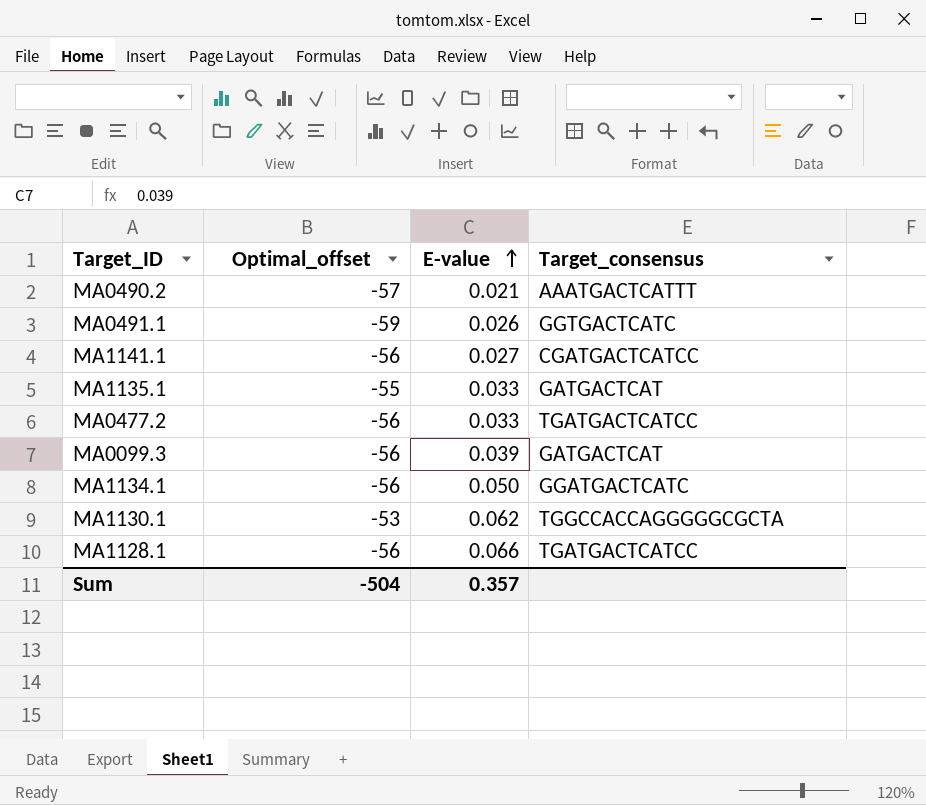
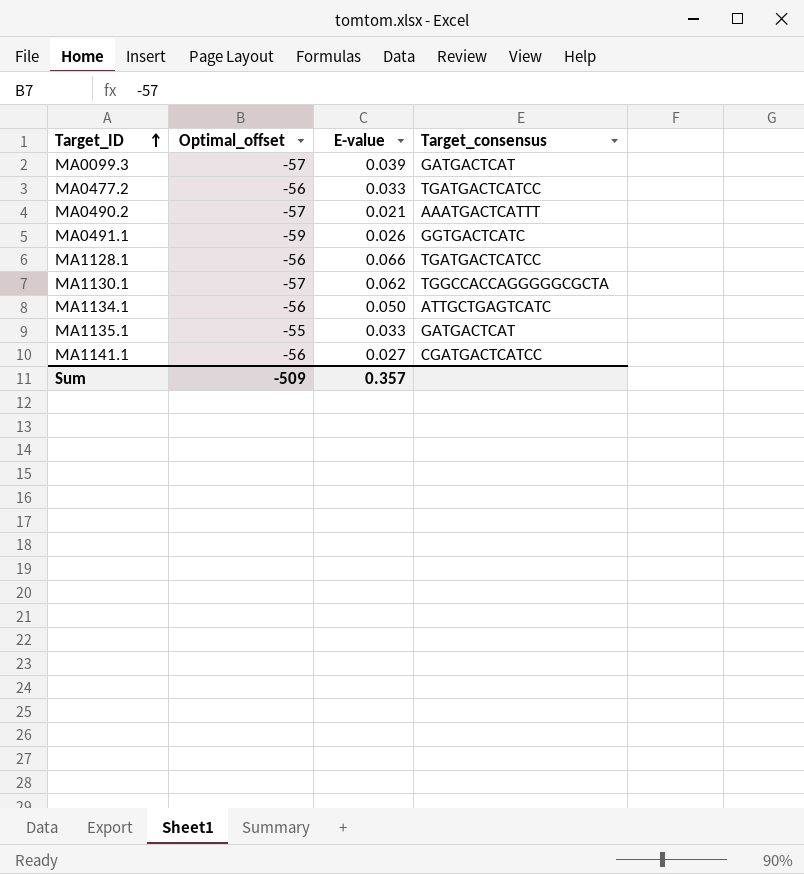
row order: E-value ascending -> Target_ID ascending
MA0099.3 | Optimal_offset: -56 -> -57
MA1130.1 | Optimal_offset: -53 -> -57
MA1134.1 | Target_consensus: GGATGACTCATC -> ATTGCTGAGTCATC
Sum | Optimal_offset: -504 -> -509

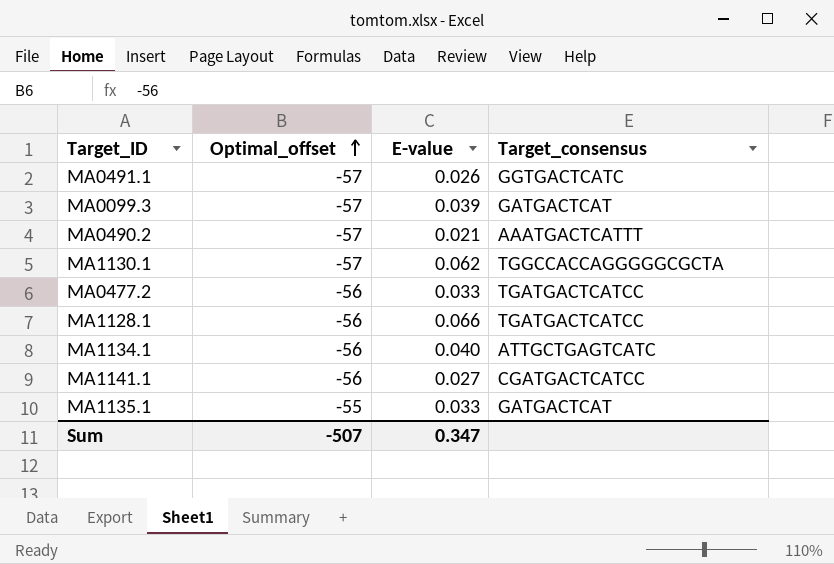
row order: Target_ID ascending -> Optimal_offset ascending
MA0491.1 | Optimal_offset: -59 -> -57
MA1134.1 | E-value: 0.050 -> 0.040
Sum | Optimal_offset: -509 -> -507
Sum | E-value: 0.357 -> 0.347

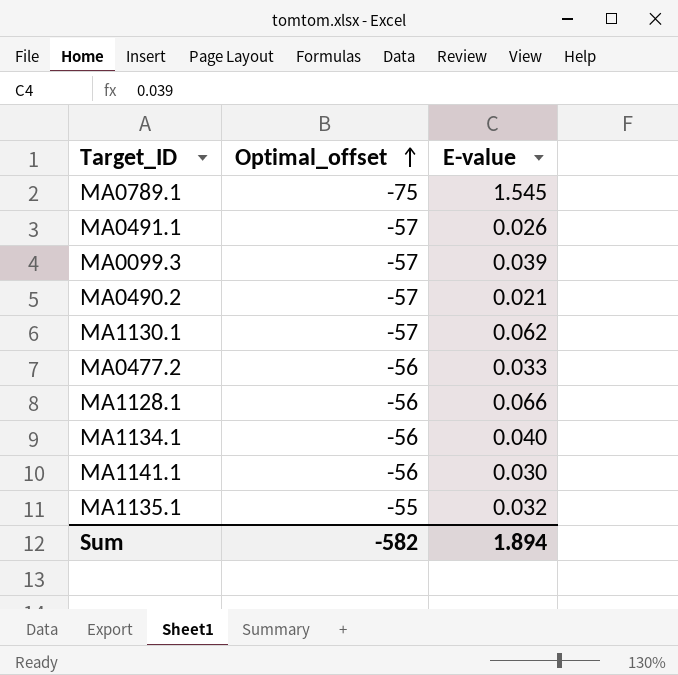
column Target_consensus | position: 4 -> none
row MA0789.1: none -> -75 | 1.545
MA1141.1 | E-value: 0.027 -> 0.030
MA1135.1 | E-value: 0.033 -> 0.032
Sum | Optimal_offset: -507 -> -582
Sum | E-value: 0.347 -> 1.894

